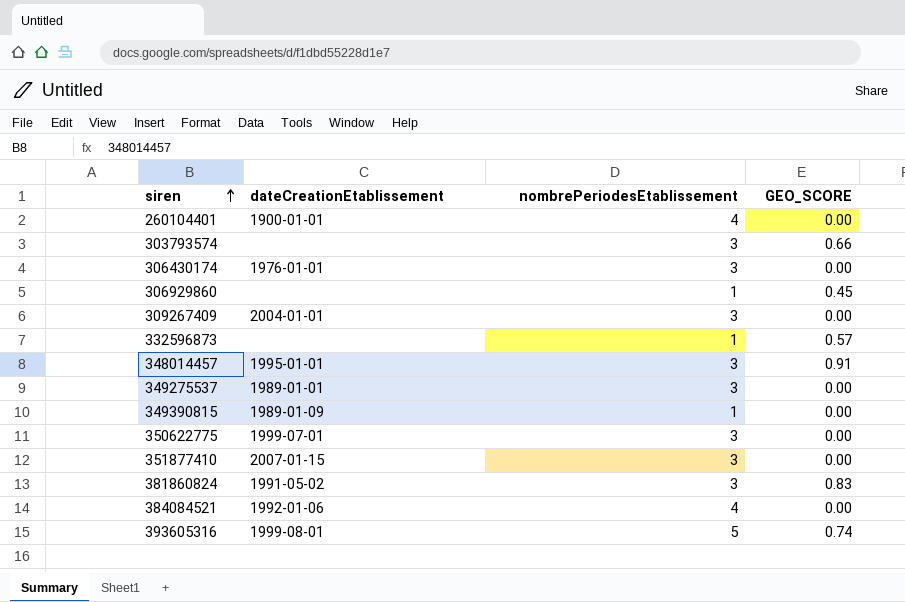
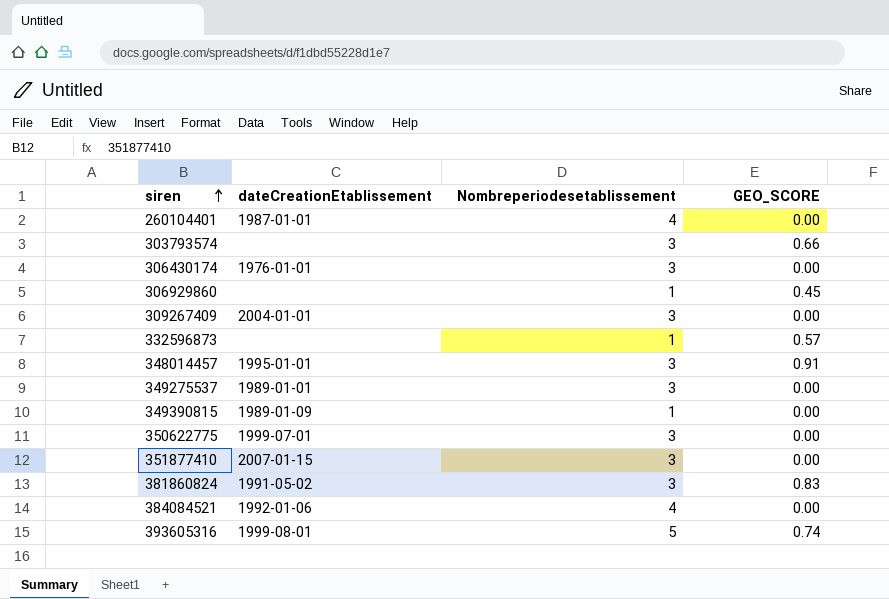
column name: nombrePeriodesEtablissement -> Nombreperiodesetablissement
260104401 | dateCreationEtablissement: 1900-01-01 -> 1987-01-01

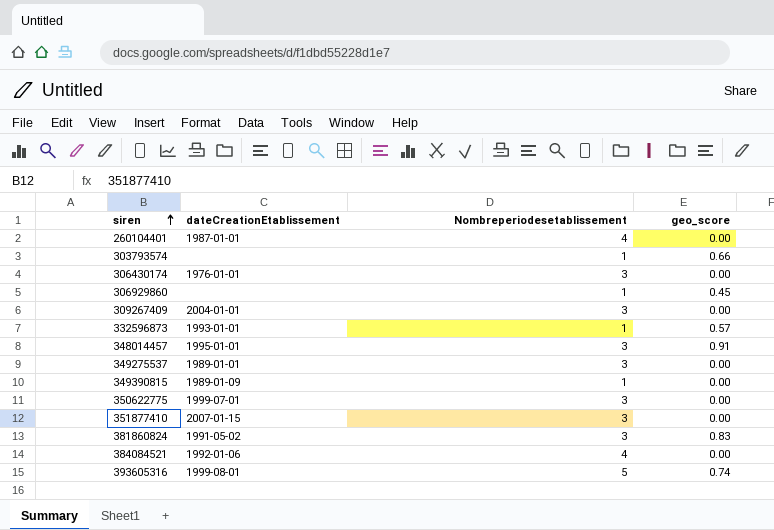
column name: GEO_SCORE -> geo_score
303793574 | Nombreperiodesetablissement: 3 -> 1
332596873 | dateCreationEtablissement: none -> 1993-01-01

